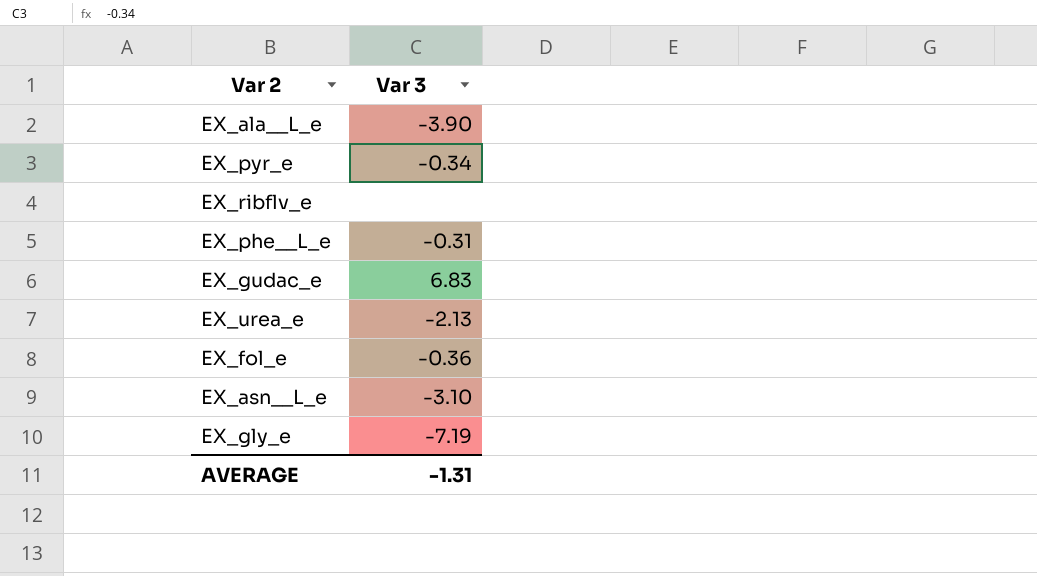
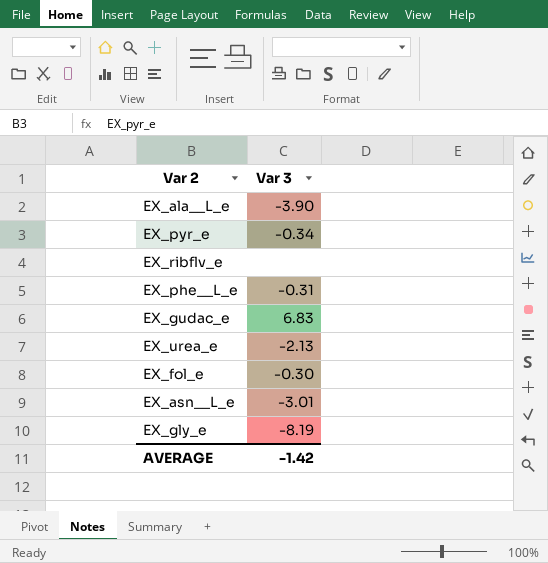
EX_fol_e | Var 3: -0.36 -> -0.30
EX_asn__L_e | Var 3: -3.10 -> -3.01
EX_gly_e | Var 3: -7.19 -> -8.19
AVERAGE | Var 3: -1.31 -> -1.42

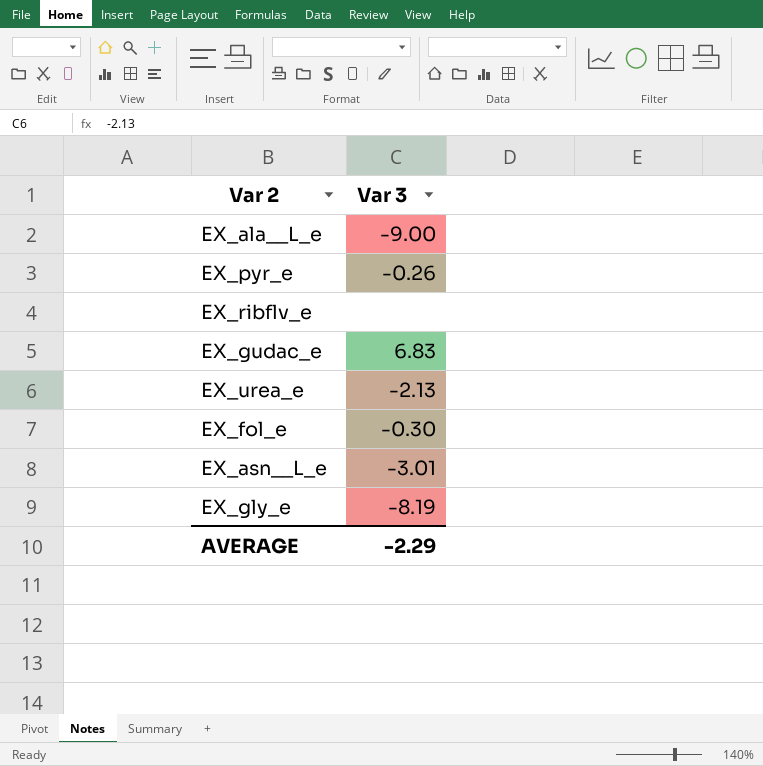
row EX_phe__L_e: -0.31 -> none
EX_ala__L_e | Var 3: -3.90 -> -9.00
EX_pyr_e | Var 3: -0.34 -> -0.26
AVERAGE | Var 3: -1.42 -> -2.29

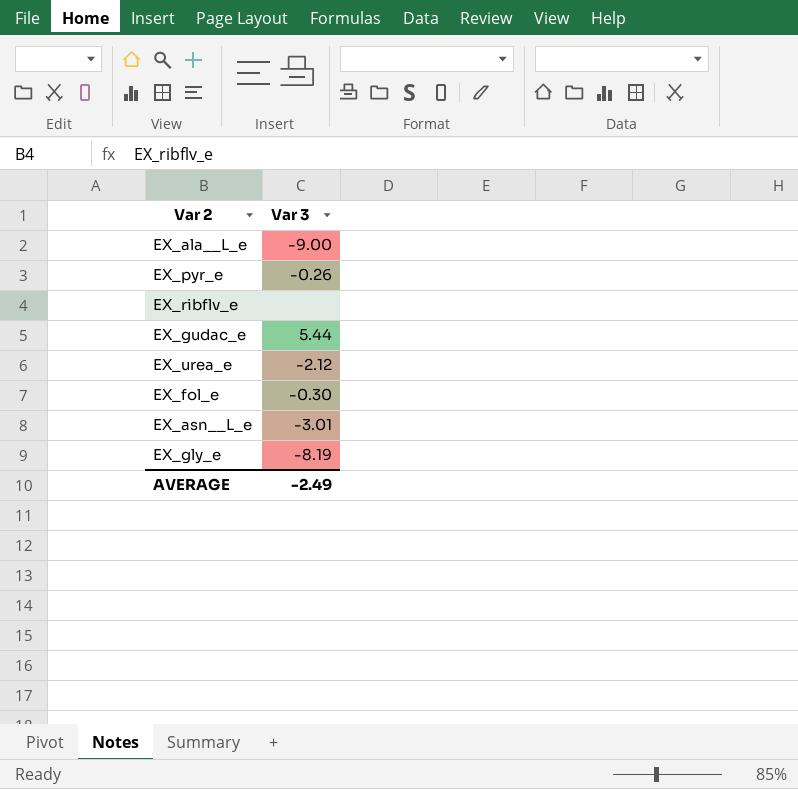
EX_gudac_e | Var 3: 6.83 -> 5.44
EX_urea_e | Var 3: -2.13 -> -2.12
AVERAGE | Var 3: -2.29 -> -2.49

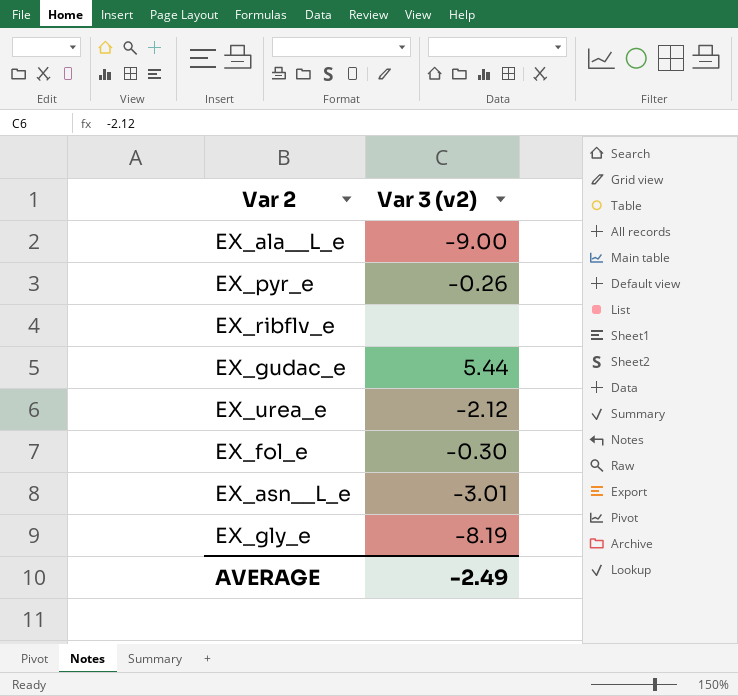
column name: Var 3 -> Var 3 (v2)

